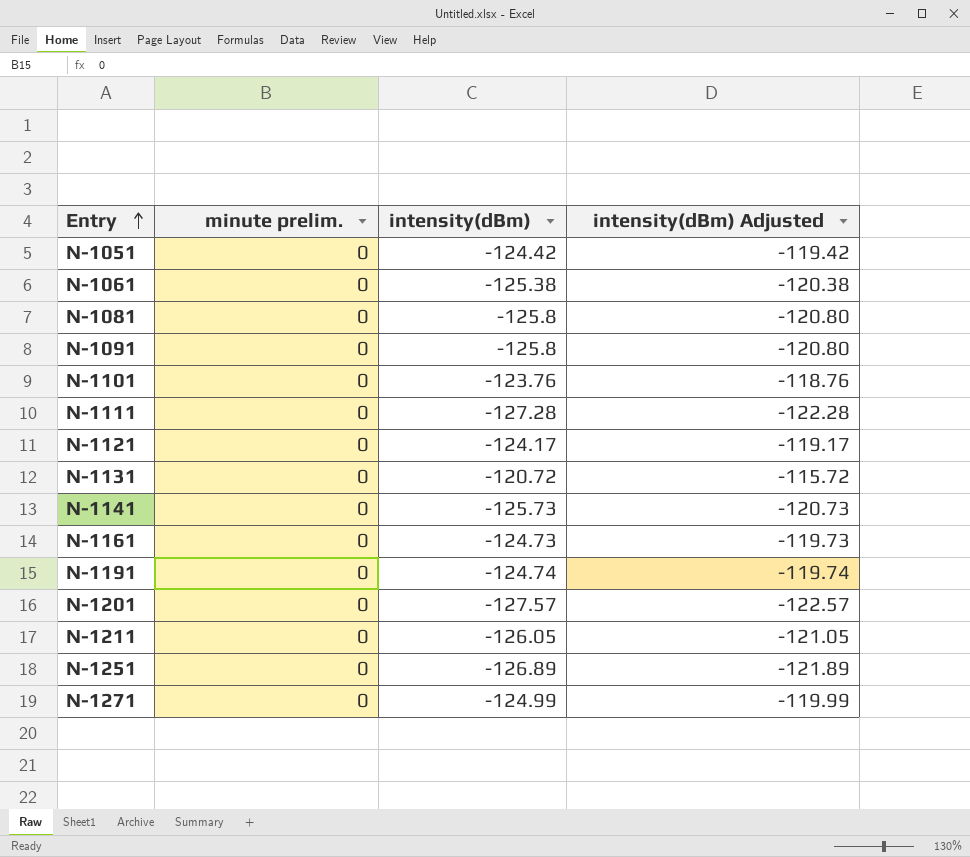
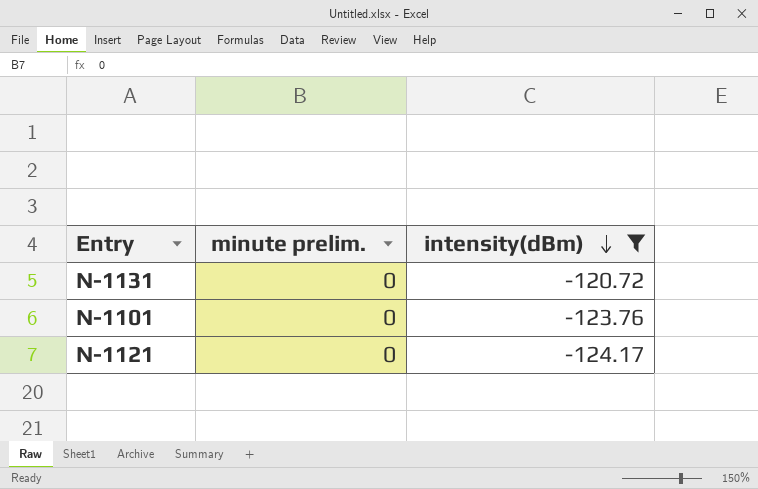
filter: none -> intensity(dBm) >= -124.17
row order: Entry ascending -> intensity(dBm) descending
column intensity(dBm) Adjusted | formula: [intensity(dBm)] + 5 -> none

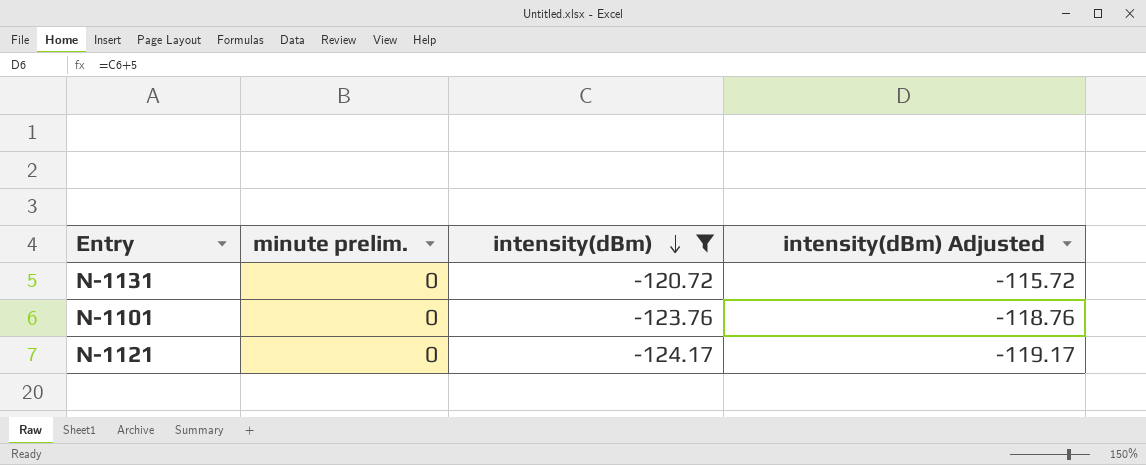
column intensity(dBm) Adjusted | formula: none -> [intensity(dBm)] + 5

